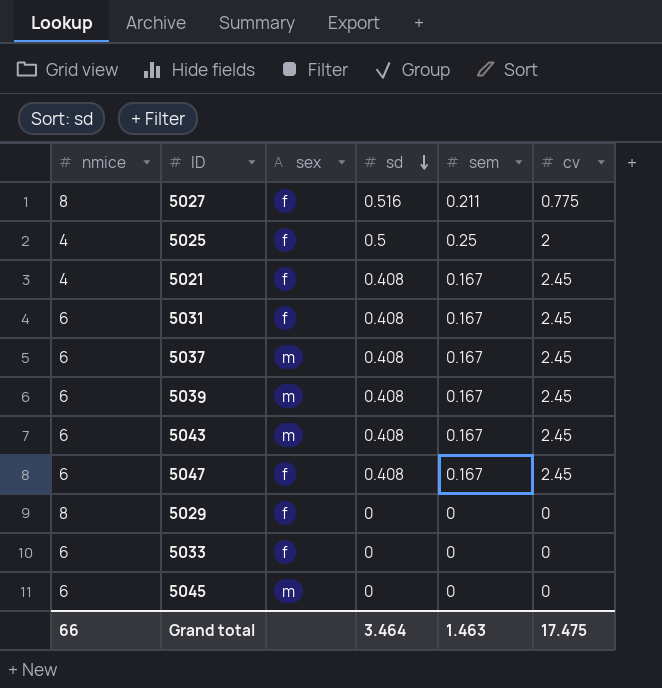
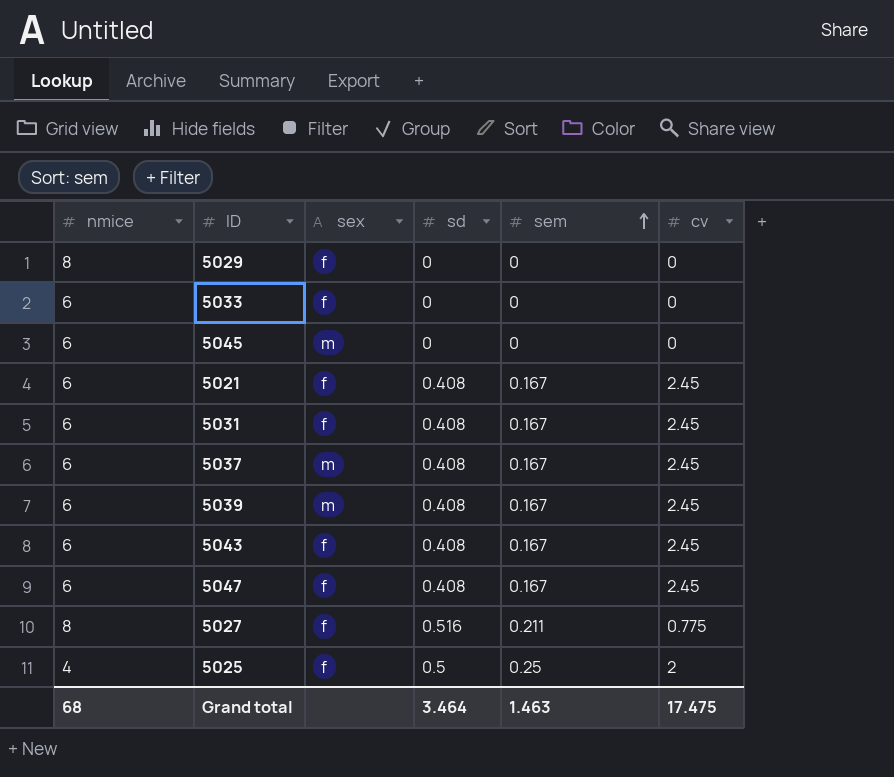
row order: sd descending -> sem ascending
5021 | nmice: 4 -> 6
5043 | sex: m -> f
Grand total | nmice: 66 -> 68

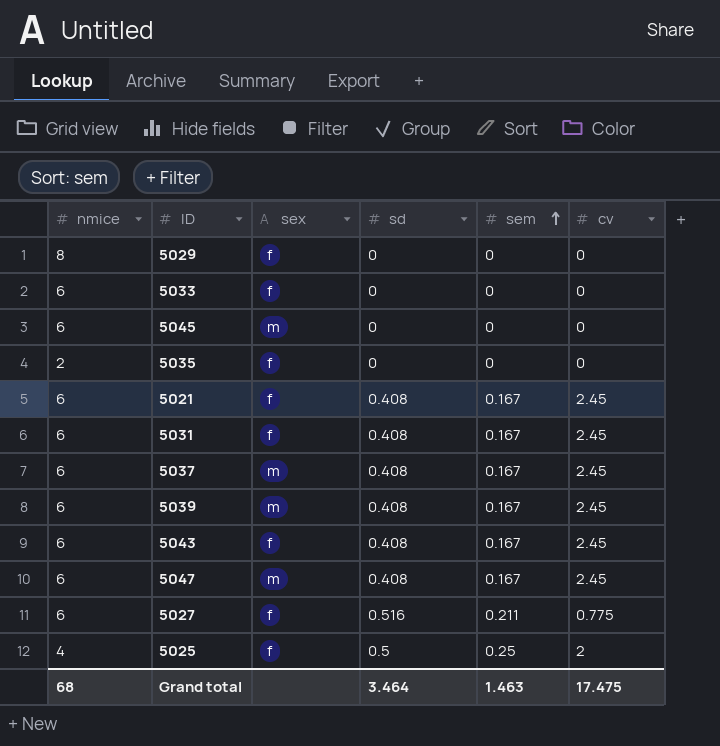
row 5035: none -> 2 | f | 0 | 0 | 0
5047 | sex: f -> m
5027 | nmice: 8 -> 6

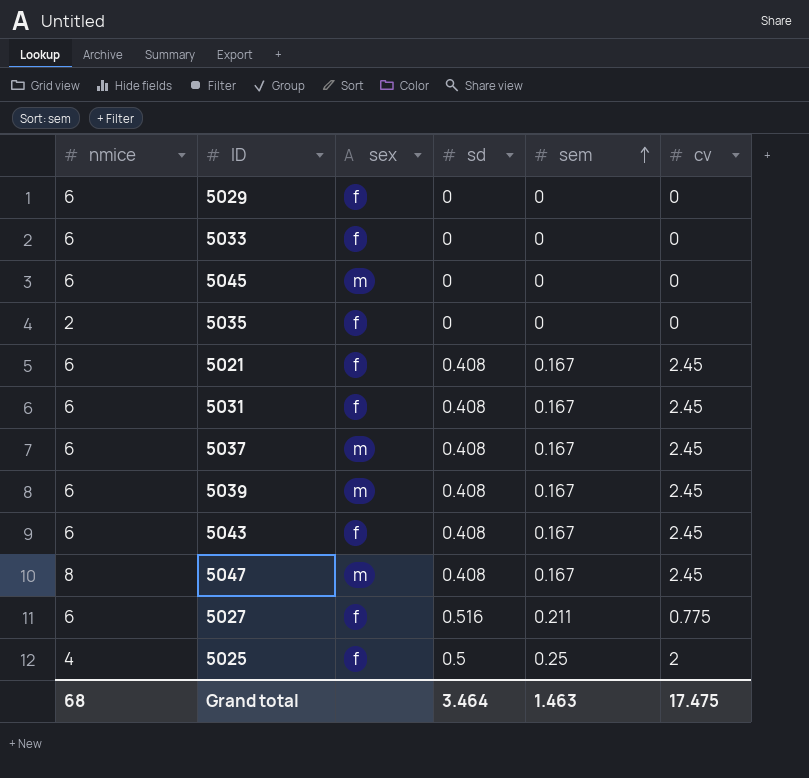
5029 | nmice: 8 -> 6
5047 | nmice: 6 -> 8

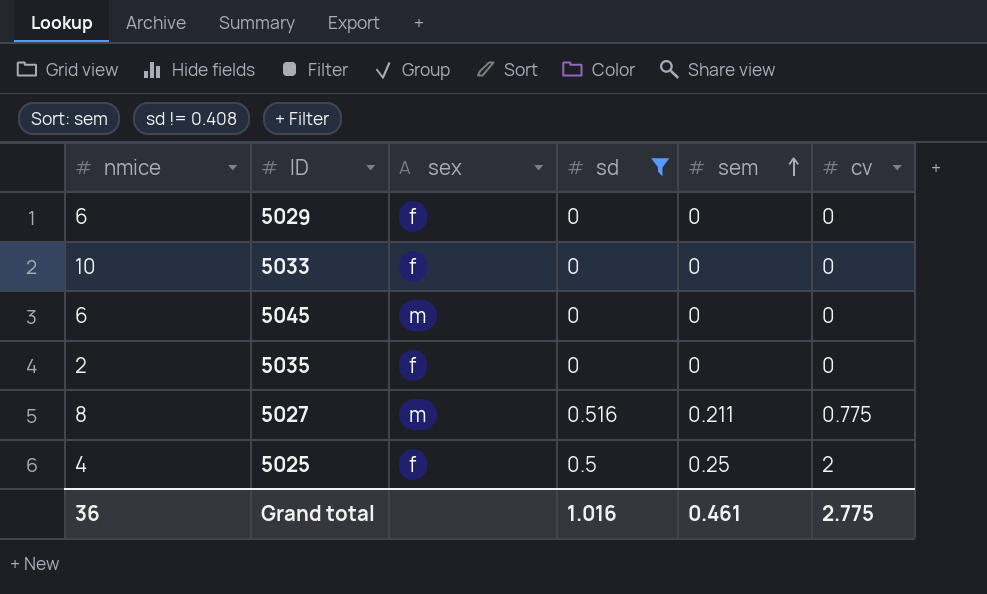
filter: none -> sd != 0.408
5033 | nmice: 6 -> 10
5027 | nmice: 6 -> 8
5027 | sex: f -> m
Grand total | nmice: 68 -> 36
Grand total | sd: 3.464 -> 1.016
Grand total | sem: 1.463 -> 0.461
Grand total | cv: 17.475 -> 2.775

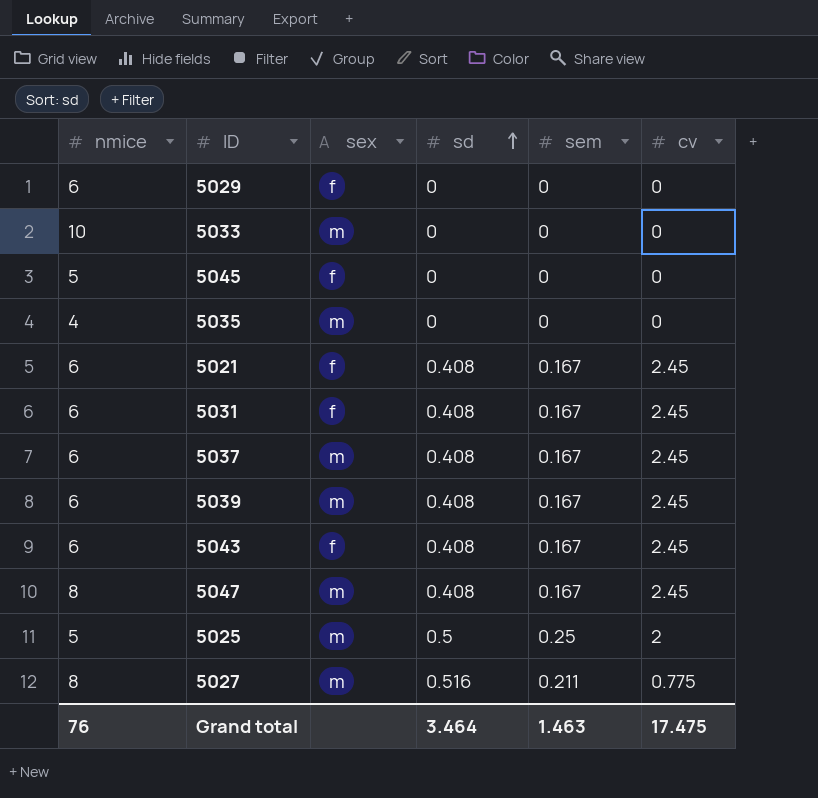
filter: sd != 0.408 -> none
row order: sem ascending -> sd ascending
5033 | sex: f -> m
5045 | nmice: 6 -> 5
5045 | sex: m -> f
5035 | nmice: 2 -> 4
5035 | sex: f -> m
5025 | nmice: 4 -> 5
5025 | sex: f -> m
Grand total | nmice: 36 -> 76
Grand total | sd: 1.016 -> 3.464
Grand total | sem: 0.461 -> 1.463
Grand total | cv: 2.775 -> 17.475

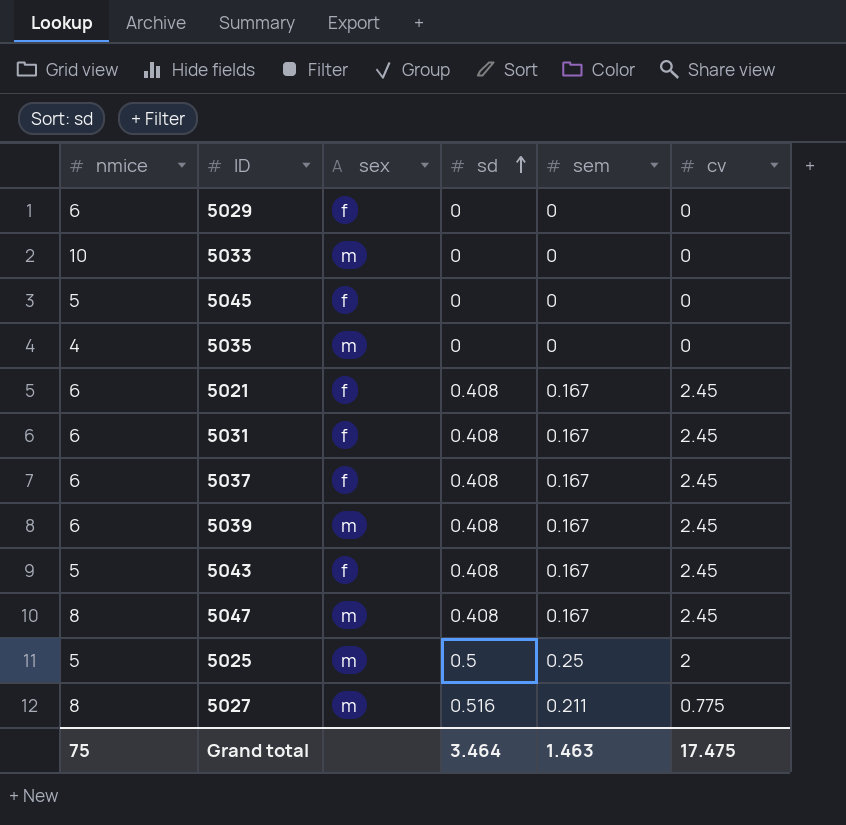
5037 | sex: m -> f
5043 | nmice: 6 -> 5
Grand total | nmice: 76 -> 75

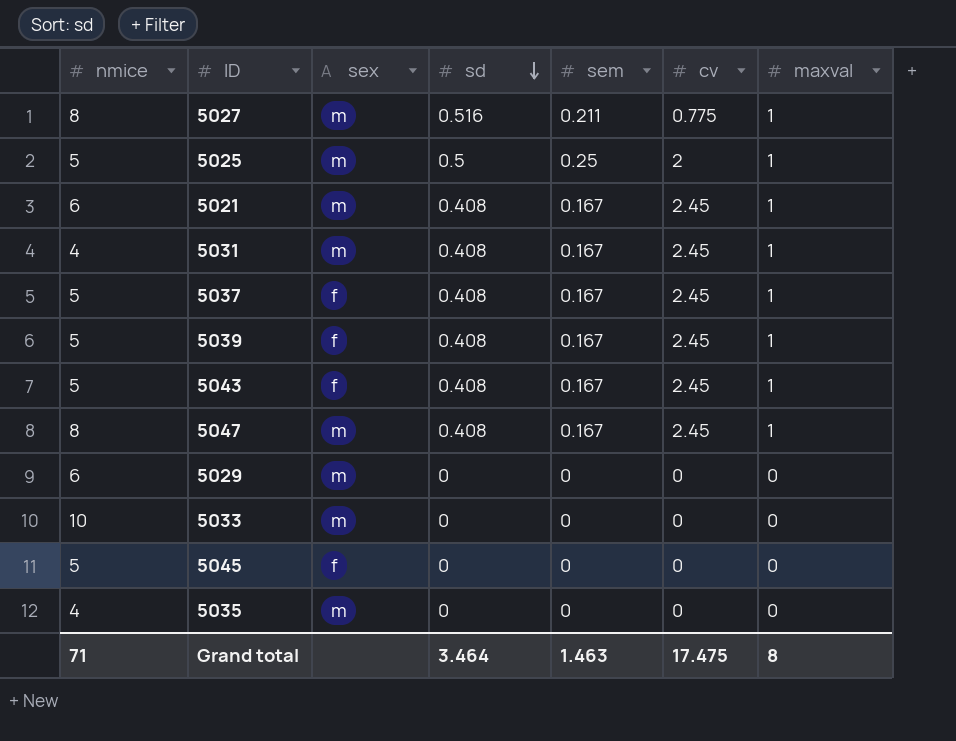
row order: sd ascending -> sd descending
column maxval | position: none -> 7
5021 | sex: f -> m
5031 | nmice: 6 -> 4
5031 | sex: f -> m
5037 | nmice: 6 -> 5
5039 | nmice: 6 -> 5
5039 | sex: m -> f
5029 | sex: f -> m
Grand total | nmice: 75 -> 71

